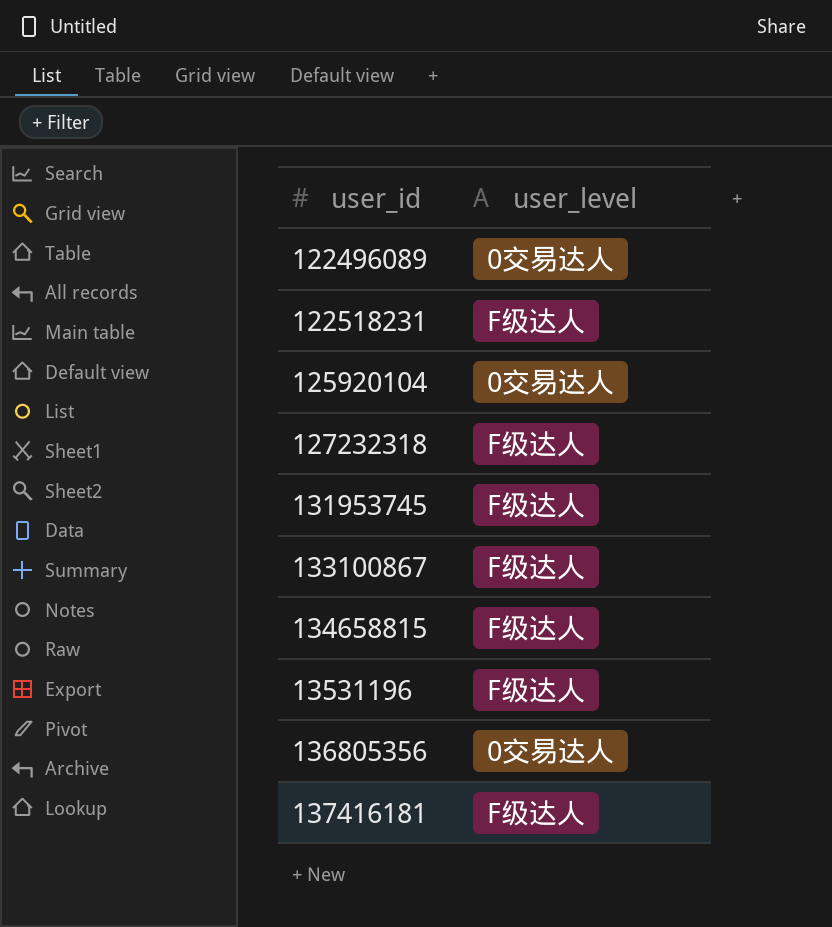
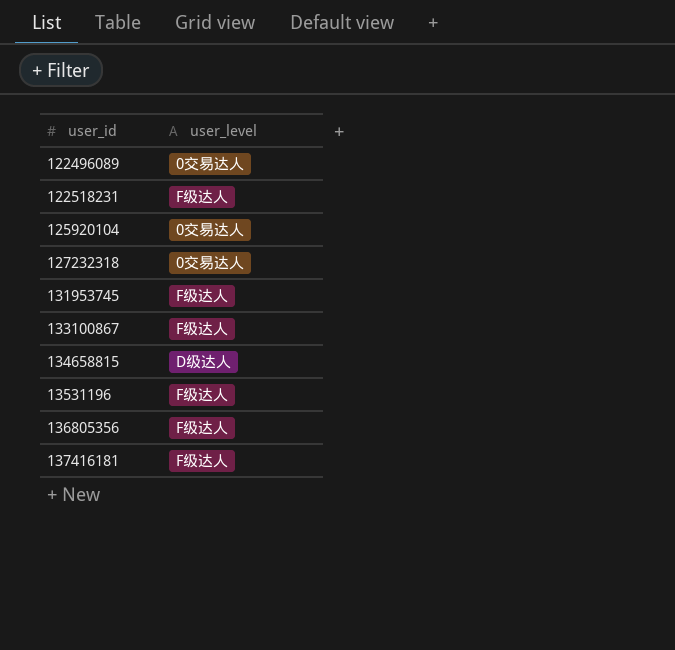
127232318 | user_level: F级达人 -> 0交易达人
134658815 | user_level: F级达人 -> D级达人
136805356 | user_level: 0交易达人 -> F级达人

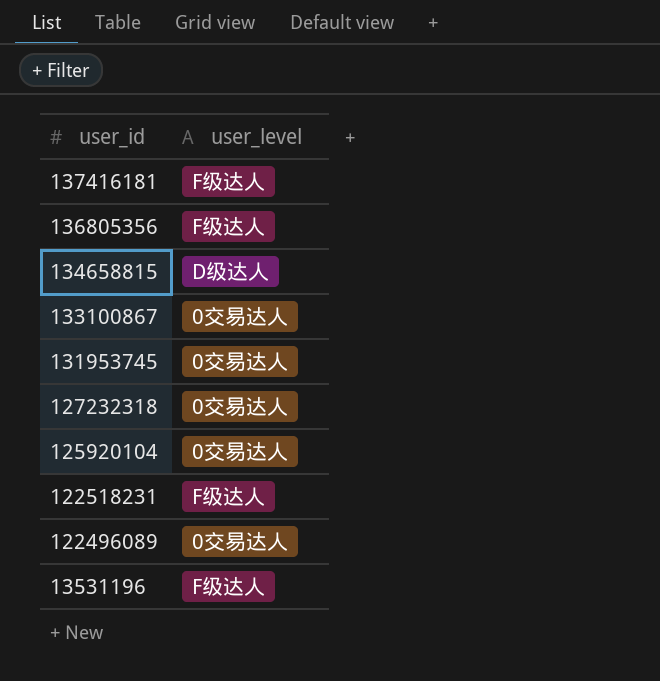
row order: none -> user_id descending
133100867 | user_level: F级达人 -> 0交易达人
131953745 | user_level: F级达人 -> 0交易达人

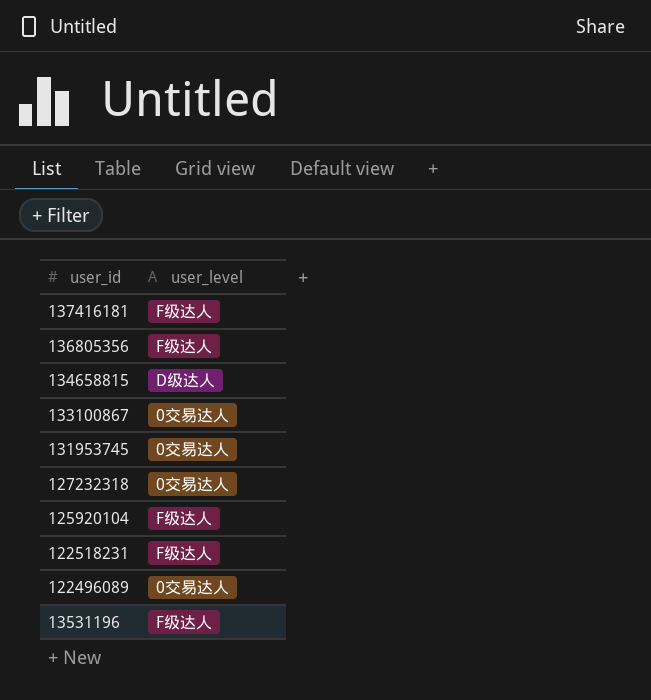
125920104 | user_level: 0交易达人 -> F级达人

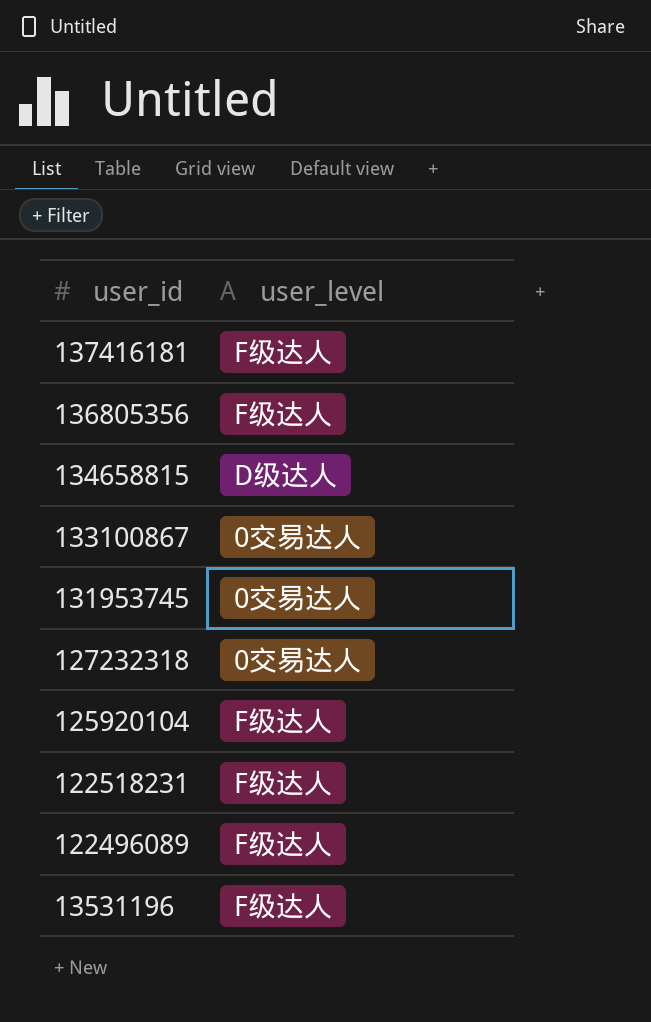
122496089 | user_level: 0交易达人 -> F级达人

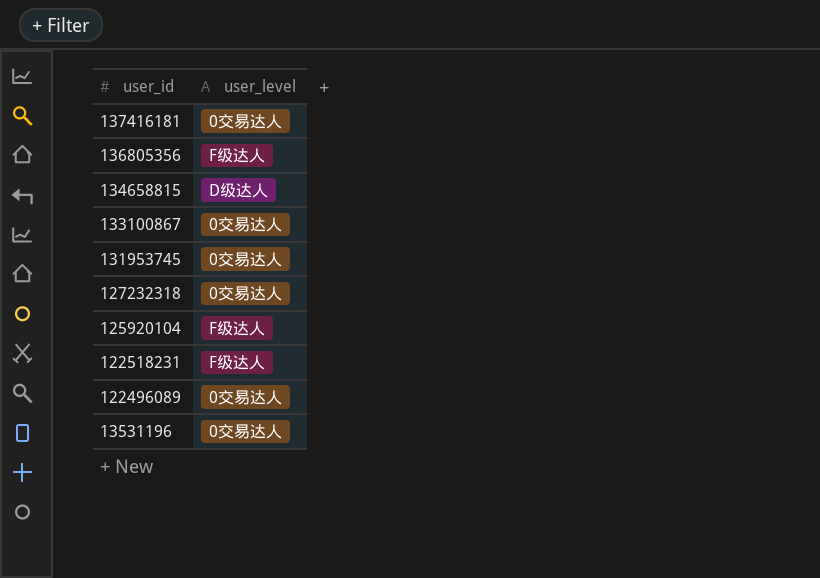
137416181 | user_level: F级达人 -> 0交易达人
122496089 | user_level: F级达人 -> 0交易达人
13531196 | user_level: F级达人 -> 0交易达人

